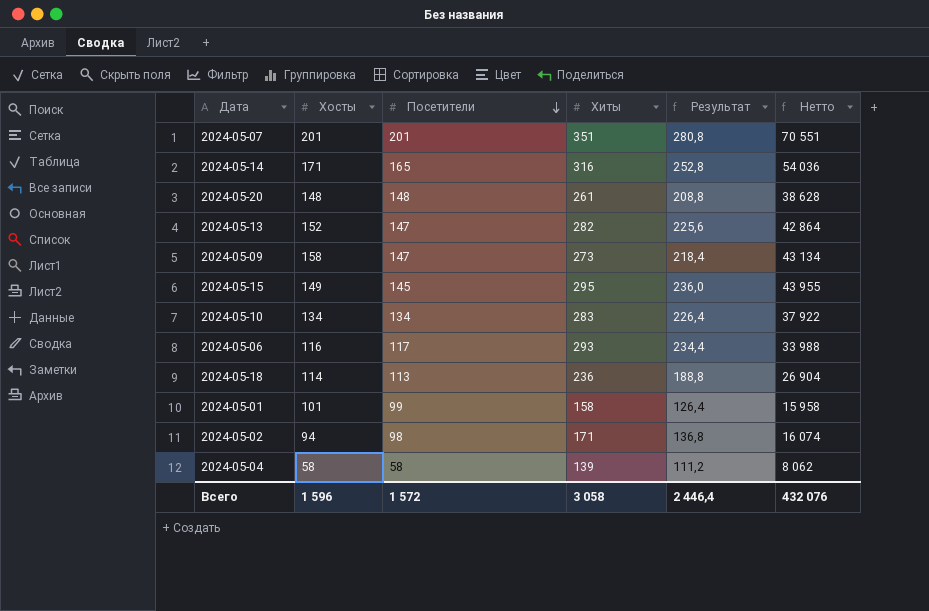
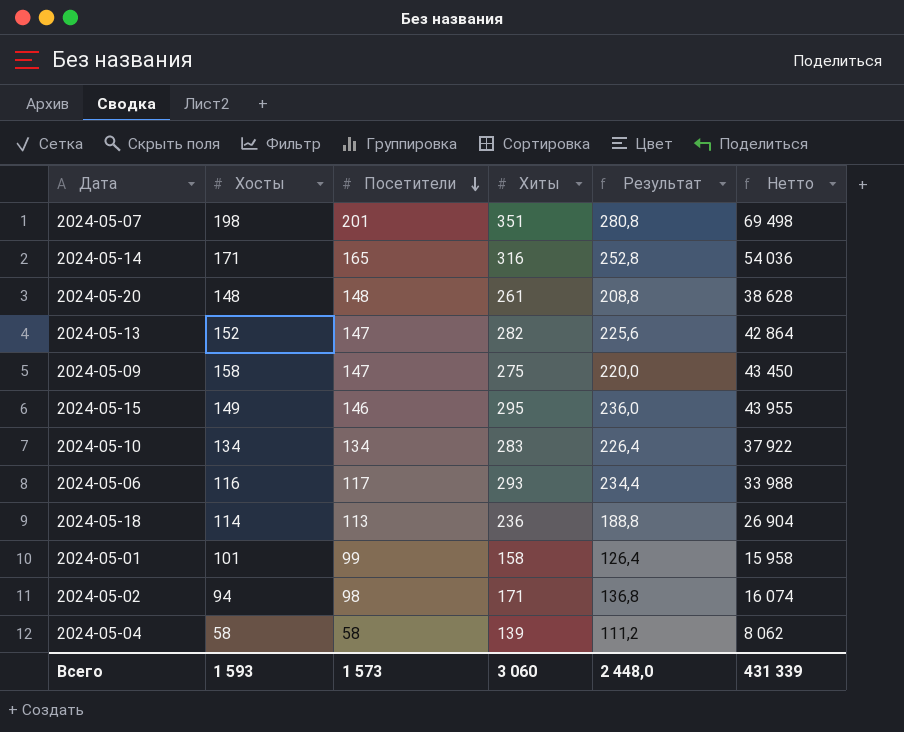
2024-05-07 | Хосты: 201 -> 198
2024-05-07 | Нетто: 70 551 -> 69 498
2024-05-09 | Хиты: 273 -> 275
2024-05-09 | Результат: 218,4 -> 220,0
2024-05-09 | Нетто: 43 134 -> 43 450
2024-05-15 | Посетители: 145 -> 146
Всего | Хосты: 1 596 -> 1 593
Всего | Посетители: 1 572 -> 1 573
Всего | Хиты: 3 058 -> 3 060
Всего | Результат: 2 446,4 -> 2 448,0
Всего | Нетто: 432 076 -> 431 339

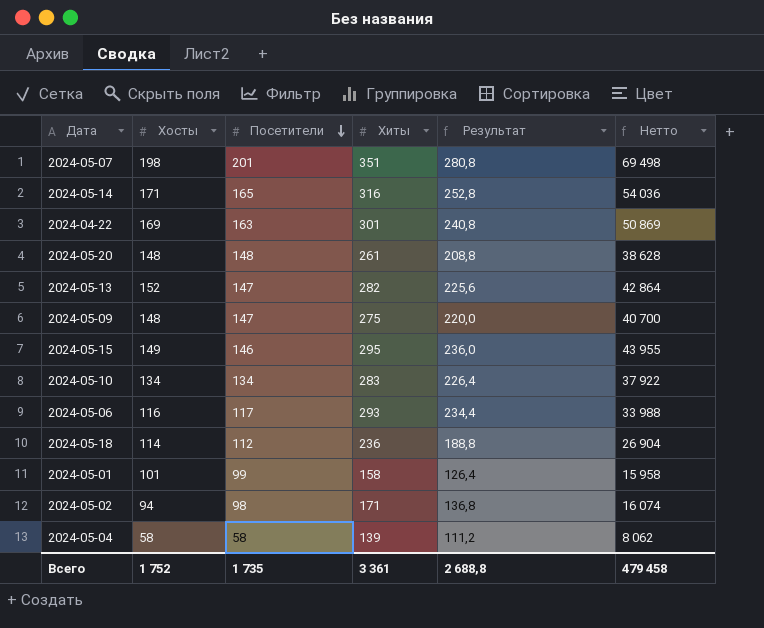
row 2024-04-22: none -> 169 | 163 | 301 | 240,8 | 50 869
2024-05-09 | Хосты: 158 -> 148
2024-05-09 | Нетто: 43 450 -> 40 700
2024-05-18 | Посетители: 113 -> 112
Всего | Хосты: 1 593 -> 1 752
Всего | Посетители: 1 573 -> 1 735
Всего | Хиты: 3 060 -> 3 361
Всего | Результат: 2 448,0 -> 2 688,8
Всего | Нетто: 431 339 -> 479 458

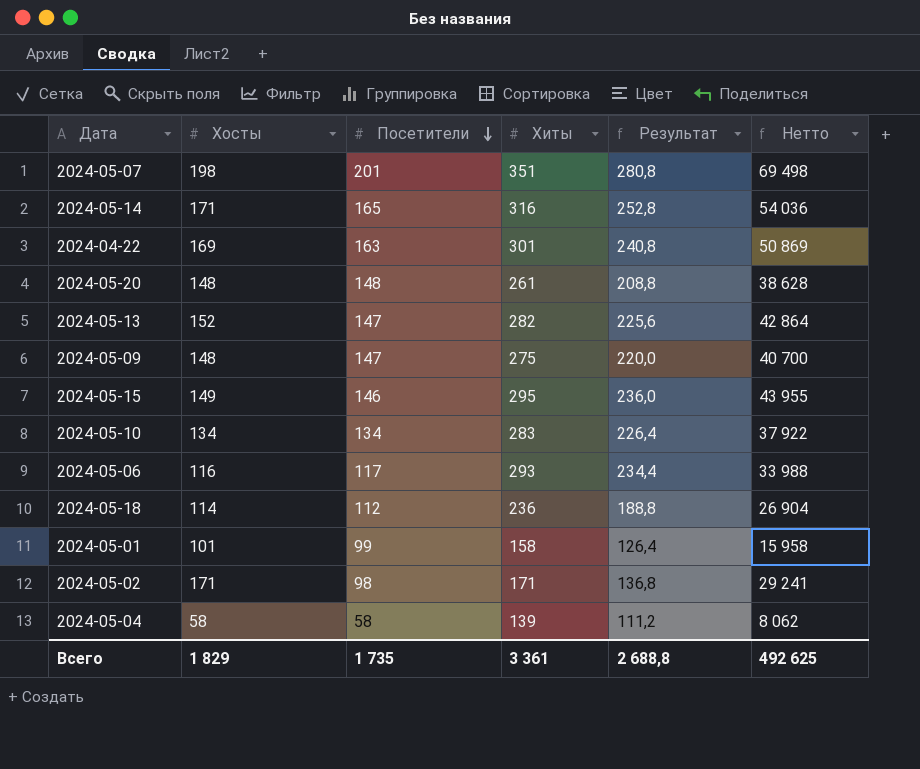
2024-05-02 | Хосты: 94 -> 171
2024-05-02 | Нетто: 16 074 -> 29 241
Всего | Хосты: 1 752 -> 1 829
Всего | Нетто: 479 458 -> 492 625

